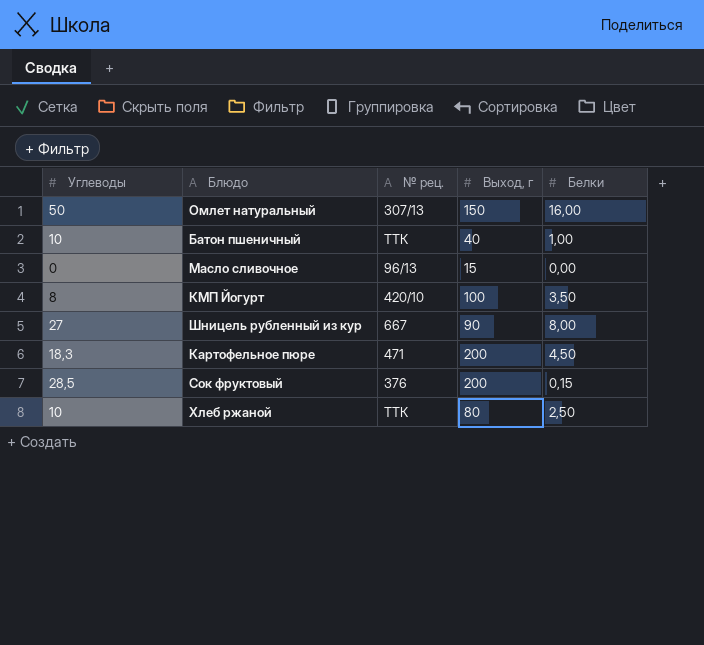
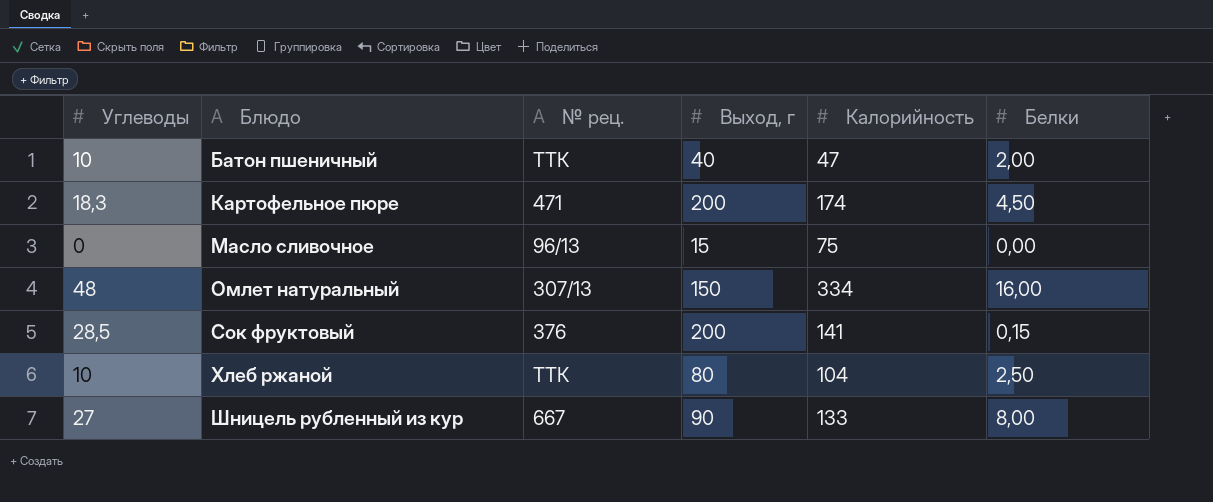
row order: none -> Блюдо ascending
column Калорийность | position: none -> 5
row КМП Йогурт: 8 | 420/10 | 100 | 3,50 -> none
Батон пшеничный | Белки: 1,00 -> 2,00
Омлет натуральный | Углеводы: 50 -> 48

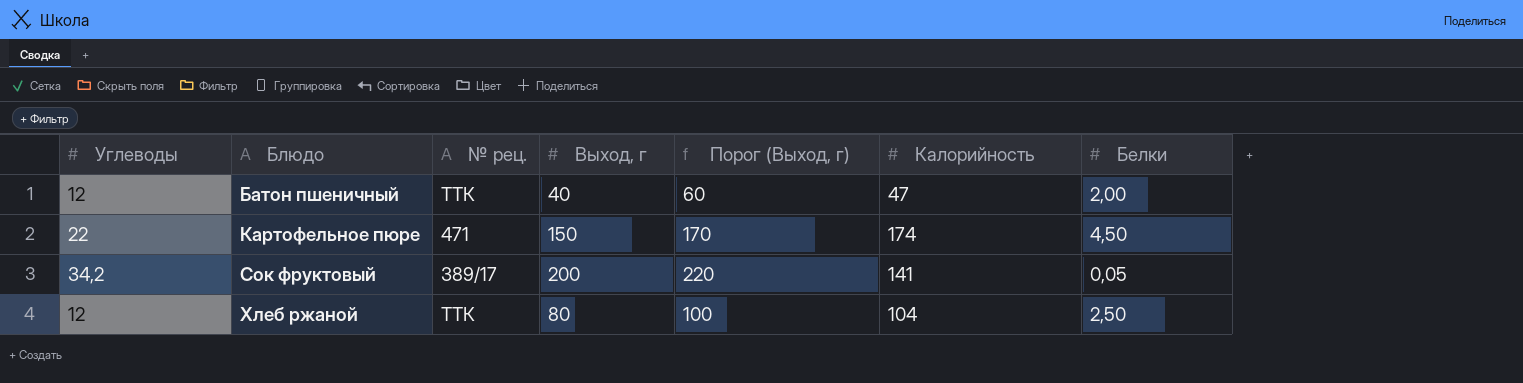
column Порог (Выход, г) | formula: none -> [Выход, г] + 20
row Масло сливочное: 0 | 96/13 | 15 | 75 | 0,00 -> none
row Омлет натуральный: 48 | 307/13 | 150 | 334 | 16,00 -> none
row Шницель рубленный из кур: 27 | 667 | 90 | 133 | 8,00 -> none
Батон пшеничный | Углеводы: 10 -> 12
Картофельное пюре | Углеводы: 18,3 -> 22
Картофельное пюре | Выход, г: 200 -> 150
Сок фруктовый | Углеводы: 28,5 -> 34,2
Сок фруктовый | № рец.: 376 -> 389/17
Сок фруктовый | Белки: 0,15 -> 0,05
Хлеб ржаной | Углеводы: 10 -> 12

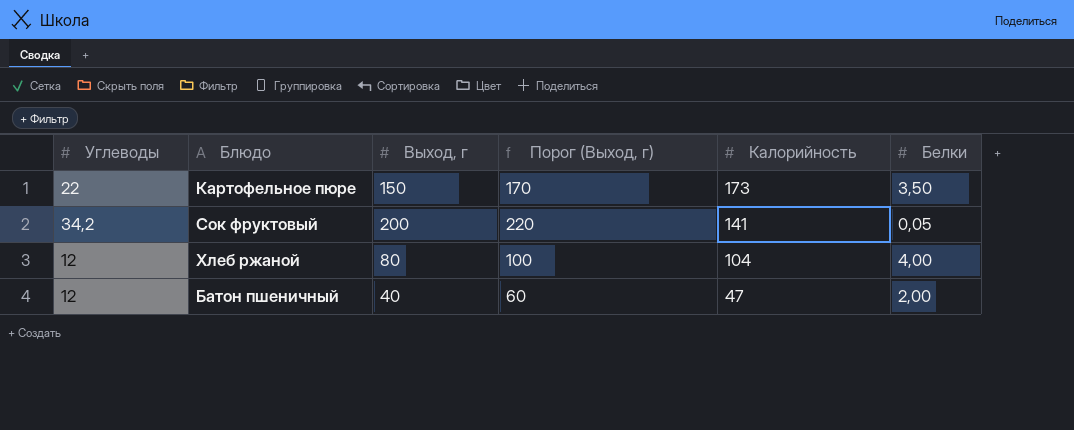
row order: Блюдо ascending -> Калорийность descending
column № рец. | position: 3 -> none
Картофельное пюре | Калорийность: 174 -> 173
Картофельное пюре | Белки: 4,50 -> 3,50
Хлеб ржаной | Белки: 2,50 -> 4,00

